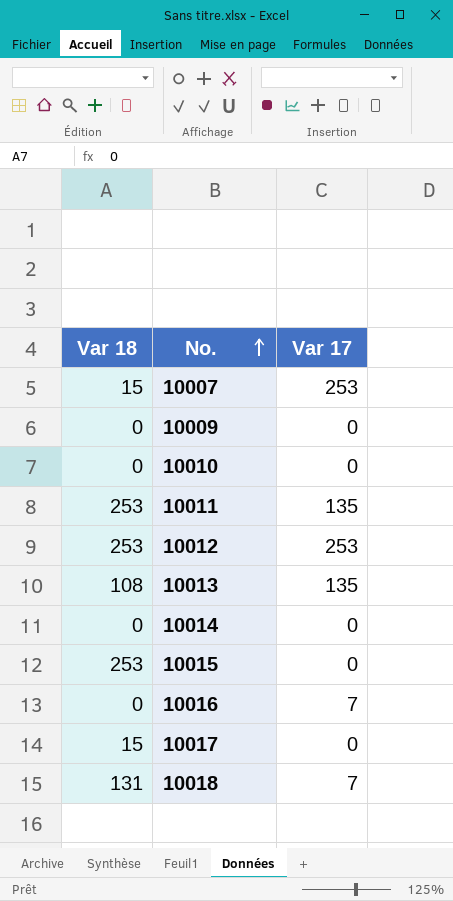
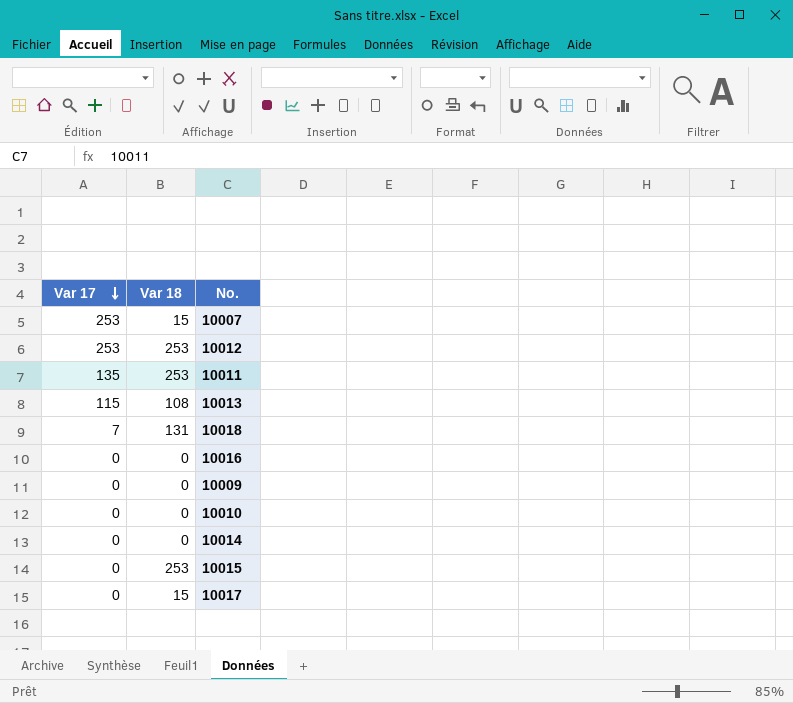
row order: No. ascending -> Var 17 descending
column Var 17 | position: 3 -> 1
10013 | Var 17: 135 -> 115
10016 | Var 17: 7 -> 0

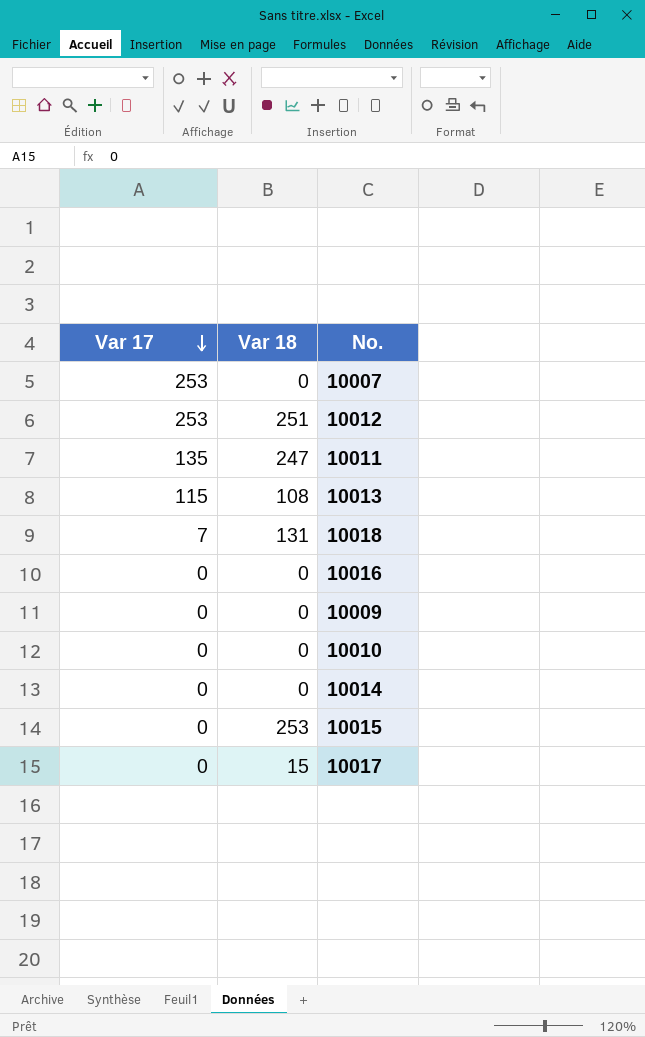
10007 | Var 18: 15 -> 0
10012 | Var 18: 253 -> 251
10011 | Var 18: 253 -> 247

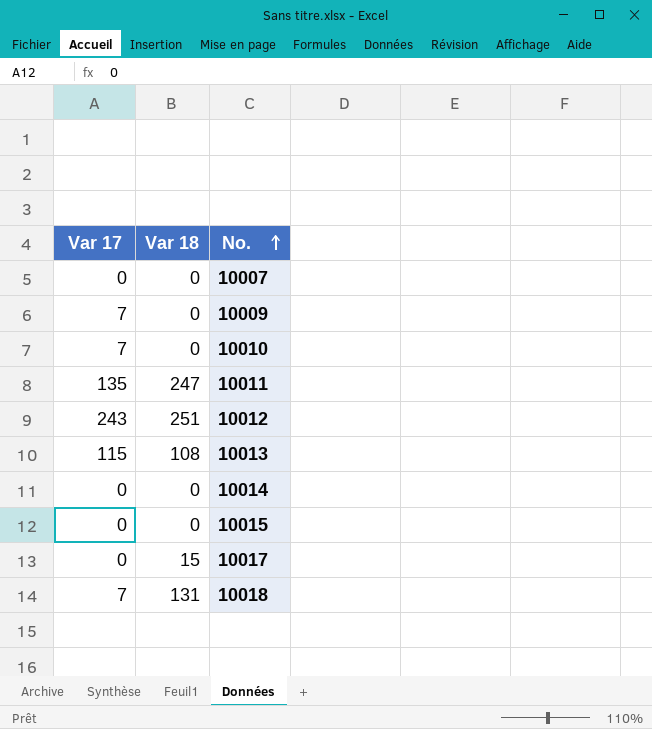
row order: Var 17 descending -> No. ascending
row 10016: 0 | 0 -> none
10007 | Var 17: 253 -> 0
10009 | Var 17: 0 -> 7
10010 | Var 17: 0 -> 7
10012 | Var 17: 253 -> 243
10015 | Var 18: 253 -> 0

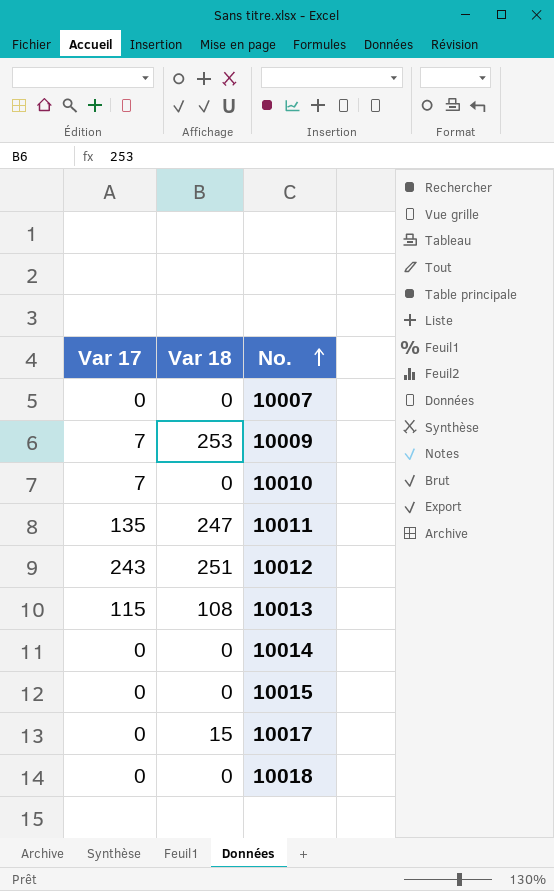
10009 | Var 18: 0 -> 253
10018 | Var 17: 7 -> 0
10018 | Var 18: 131 -> 0

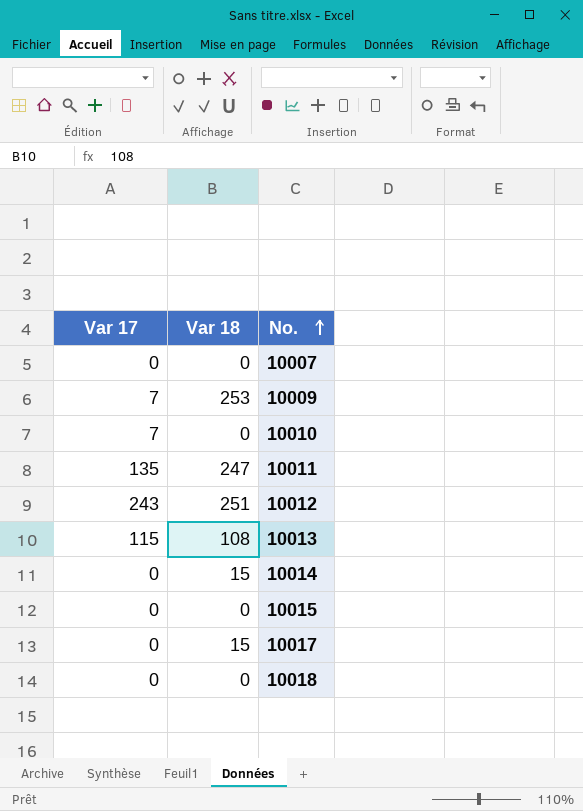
10014 | Var 18: 0 -> 15

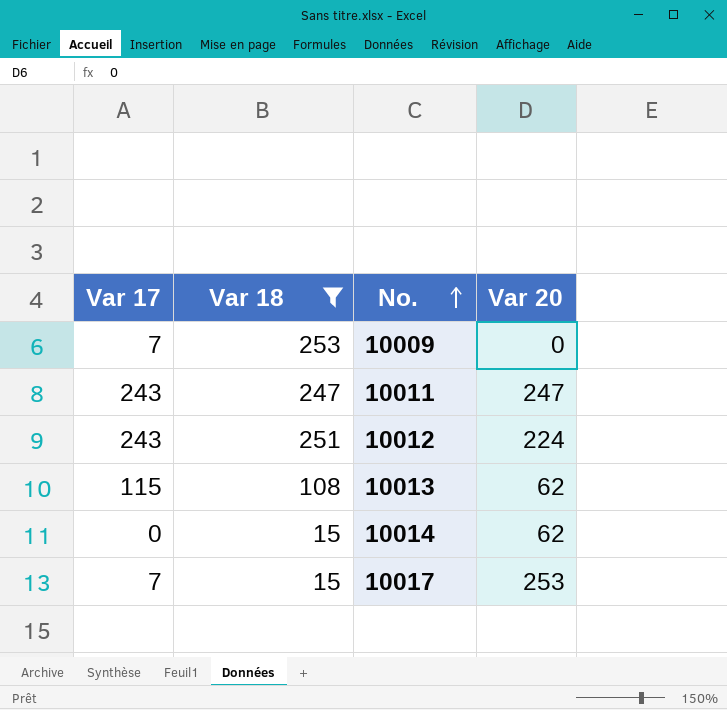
filter: none -> Var 18 != 0
column Var 20 | position: none -> 4
10011 | Var 17: 135 -> 243
10017 | Var 17: 0 -> 7

